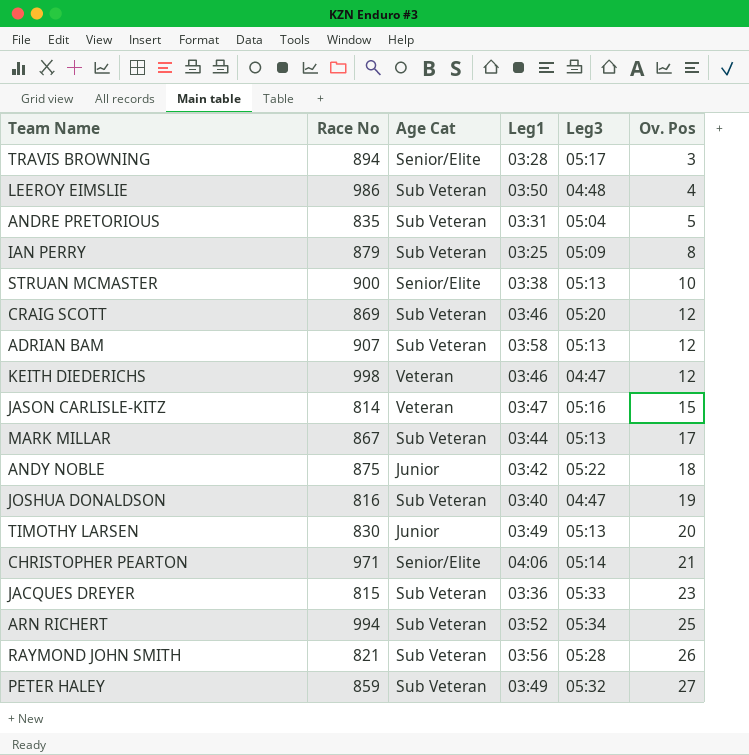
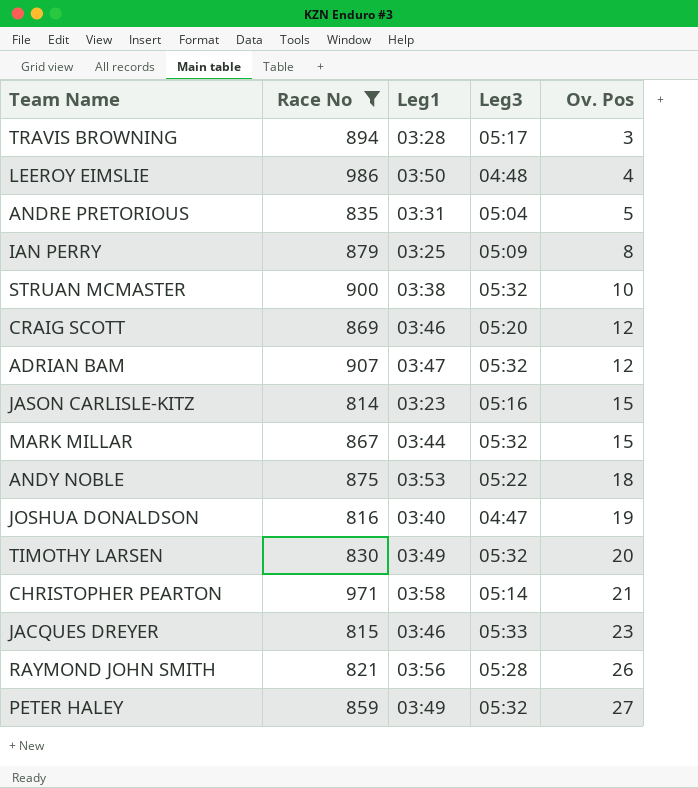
filter: none -> Race No <= 986
column Age Cat | position: 3 -> none
STRUAN MCMASTER | Leg3: 05:13 -> 05:32
ADRIAN BAM | Leg1: 03:58 -> 03:47
ADRIAN BAM | Leg3: 05:13 -> 05:32
JASON CARLISLE-KITZ | Leg1: 03:47 -> 03:23
MARK MILLAR | Leg3: 05:13 -> 05:32
MARK MILLAR | Ov. Pos: 17 -> 15
ANDY NOBLE | Leg1: 03:42 -> 03:53
TIMOTHY LARSEN | Leg3: 05:13 -> 05:32
CHRISTOPHER PEARTON | Leg1: 04:06 -> 03:58
JACQUES DREYER | Leg1: 03:36 -> 03:46

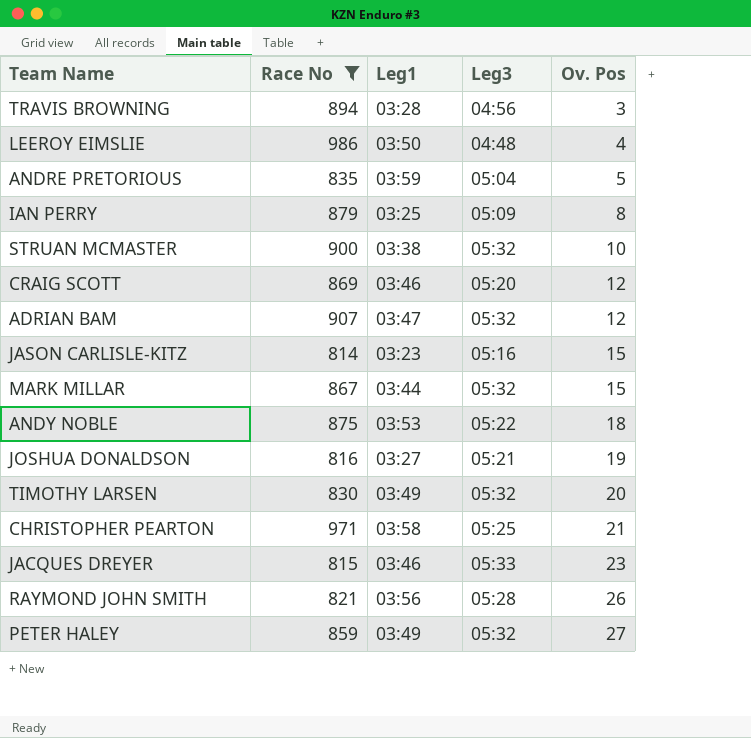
TRAVIS BROWNING | Leg3: 05:17 -> 04:56
ANDRE PRETORIOUS | Leg1: 03:31 -> 03:59
JOSHUA DONALDSON | Leg1: 03:40 -> 03:27
JOSHUA DONALDSON | Leg3: 04:47 -> 05:21
CHRISTOPHER PEARTON | Leg3: 05:14 -> 05:25

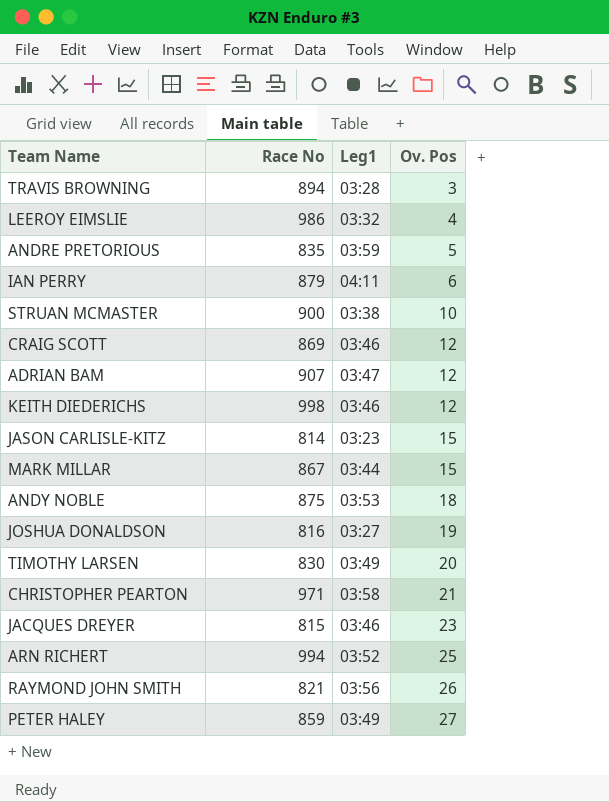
filter: Race No <= 986 -> none
column Leg3 | position: 4 -> none
LEEROY EIMSLIE | Leg1: 03:50 -> 03:32
IAN PERRY | Leg1: 03:25 -> 04:11
IAN PERRY | Ov. Pos: 8 -> 6

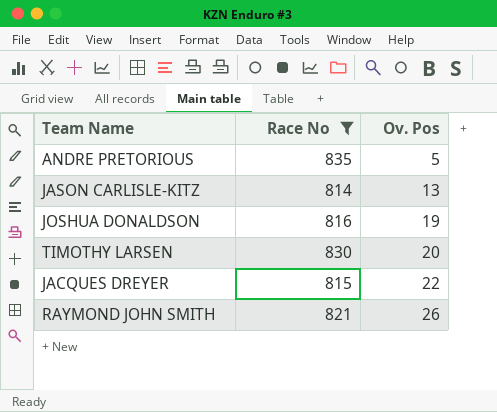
filter: none -> Race No <= 835
column Leg1 | position: 3 -> none
JASON CARLISLE-KITZ | Ov. Pos: 15 -> 13
JACQUES DREYER | Ov. Pos: 23 -> 22

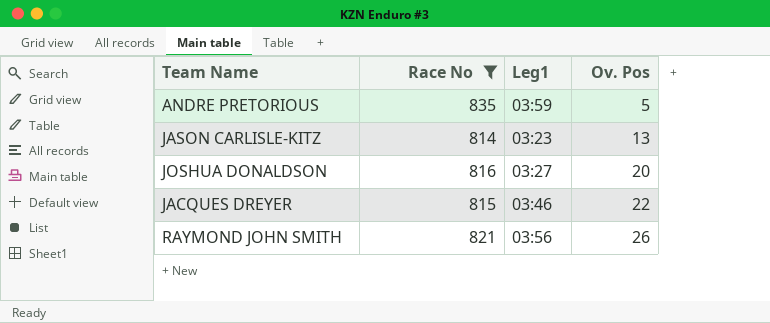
column Leg1 | position: none -> 3
row TIMOTHY LARSEN: 830 | 20 -> none
JOSHUA DONALDSON | Ov. Pos: 19 -> 20

